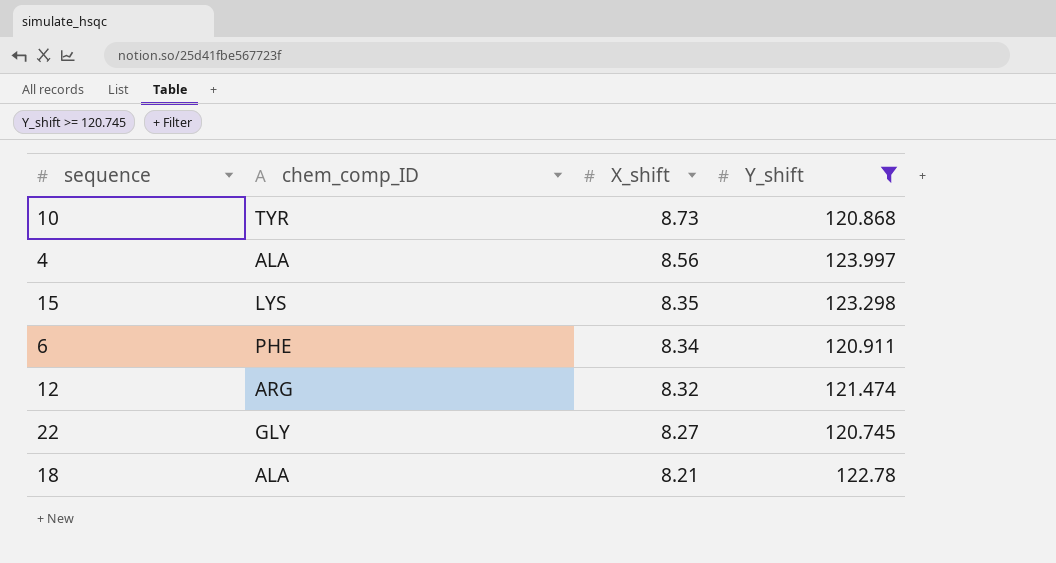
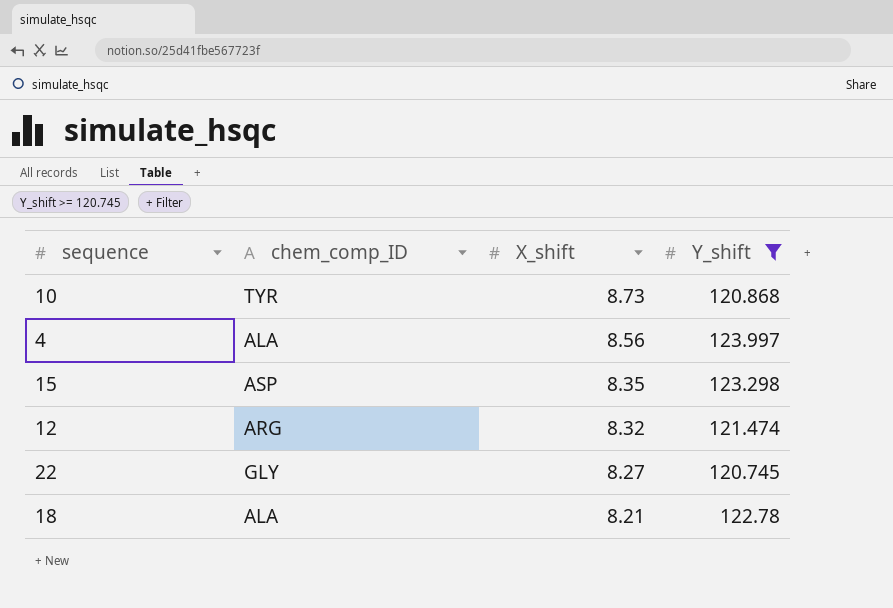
row 6: PHE | 8.34 | 120.911 -> none
15 | chem_comp_ID: LYS -> ASP

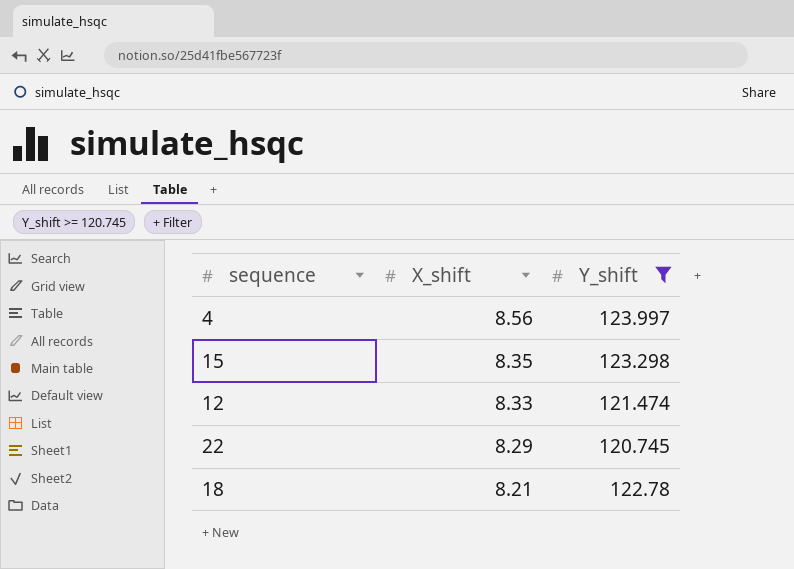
column chem_comp_ID | position: 2 -> none
row 10: TYR | 8.73 | 120.868 -> none
12 | X_shift: 8.32 -> 8.33
22 | X_shift: 8.27 -> 8.29

